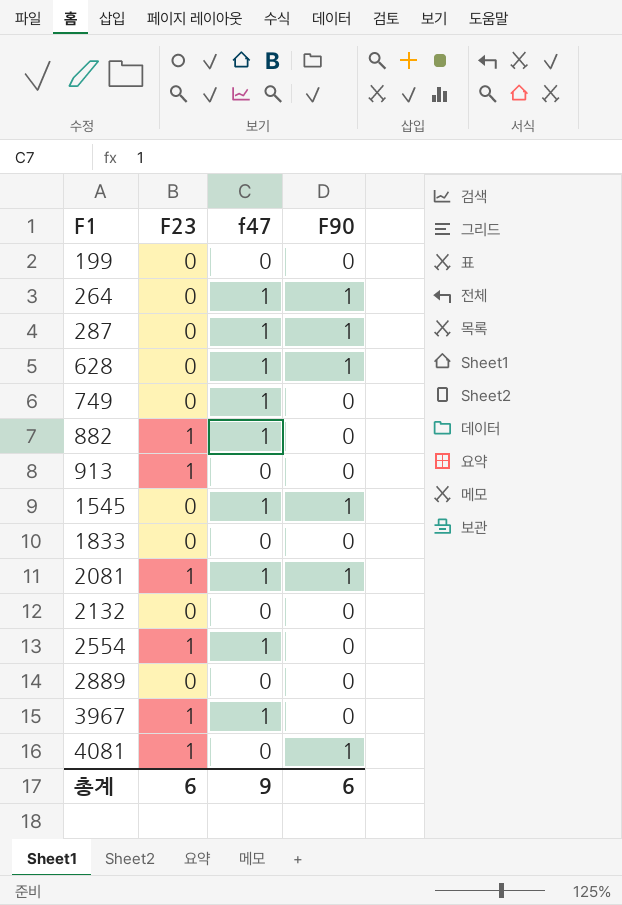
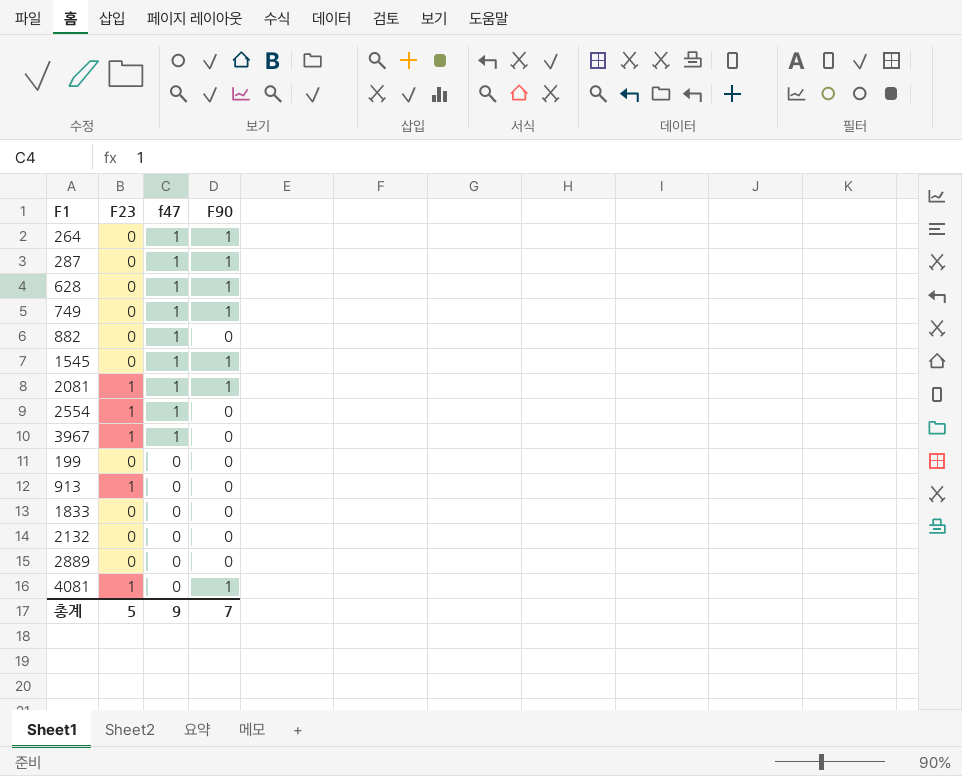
row order: F1 ascending -> f47 descending
749 | F90: 0 -> 1
882 | F23: 1 -> 0
총계 | F23: 6 -> 5
총계 | F90: 6 -> 7

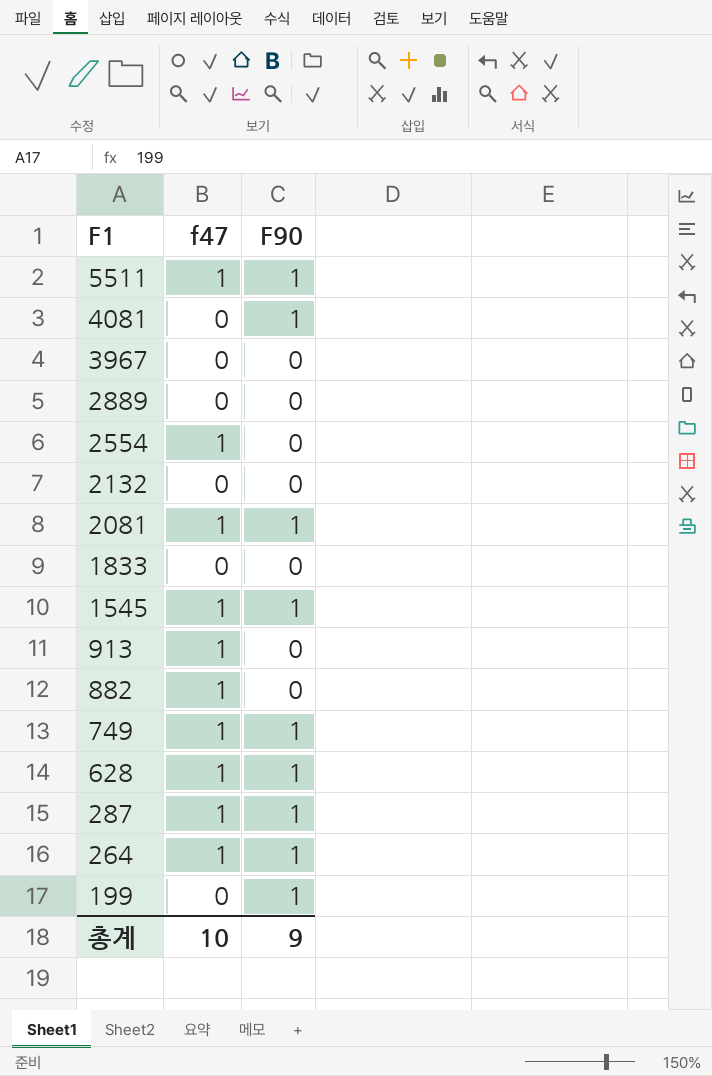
row order: f47 descending -> F1 descending
column F23 | position: 2 -> none
row 5511: none -> 1 | 1
3967 | f47: 1 -> 0
913 | f47: 0 -> 1
199 | F90: 0 -> 1
총계 | f47: 9 -> 10
총계 | F90: 7 -> 9

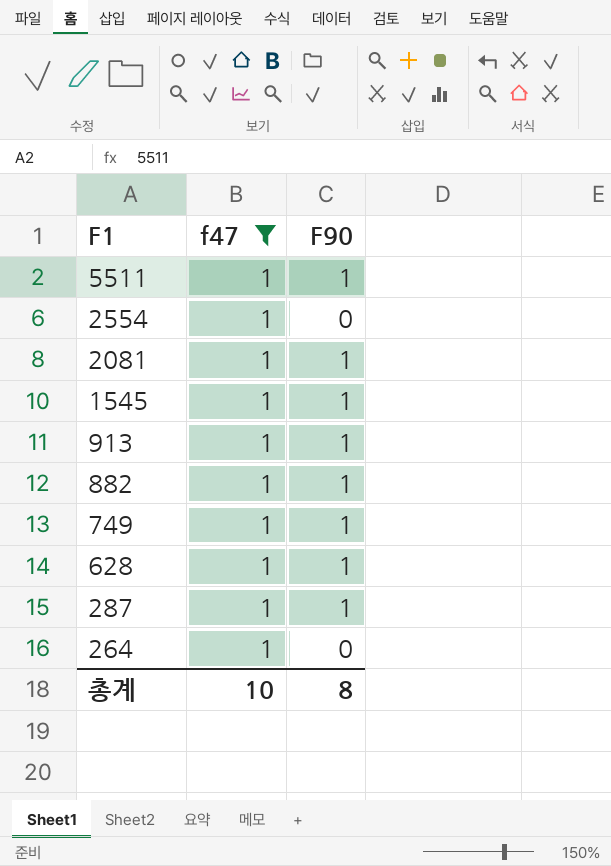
filter: none -> f47 = 1
913 | F90: 0 -> 1
882 | F90: 0 -> 1
264 | F90: 1 -> 0
총계 | F90: 9 -> 8

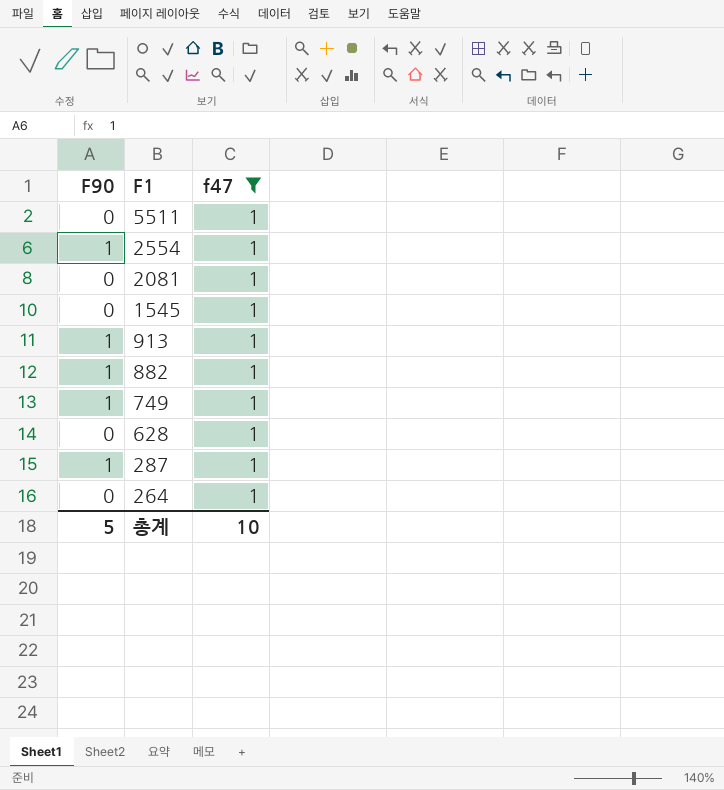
column F90 | position: 3 -> 1
5511 | F90: 1 -> 0
2554 | F90: 0 -> 1
2081 | F90: 1 -> 0
1545 | F90: 1 -> 0
628 | F90: 1 -> 0
총계 | F90: 8 -> 5

